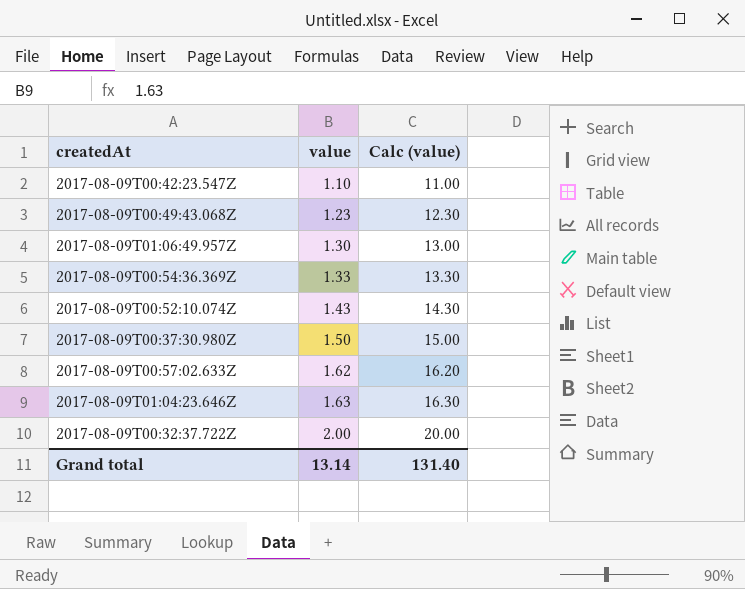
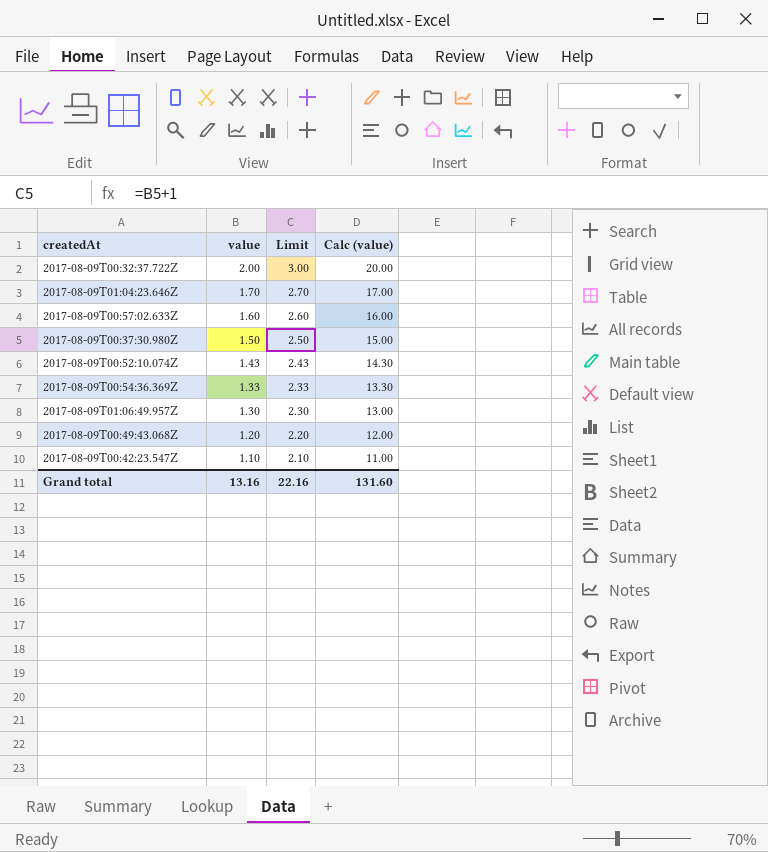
row order: value ascending -> value descending
column Limit | formula: none -> [value] + 1
2017-08-09T01:04:23.646Z | value: 1.63 -> 1.70
2017-08-09T01:04:23.646Z | Calc (value): 16.30 -> 17.00
2017-08-09T00:57:02.633Z | value: 1.62 -> 1.60
2017-08-09T00:57:02.633Z | Calc (value): 16.20 -> 16.00
2017-08-09T00:49:43.068Z | value: 1.23 -> 1.20
2017-08-09T00:49:43.068Z | Calc (value): 12.30 -> 12.00
Grand total | value: 13.14 -> 13.16
Grand total | Calc (value): 131.40 -> 131.60

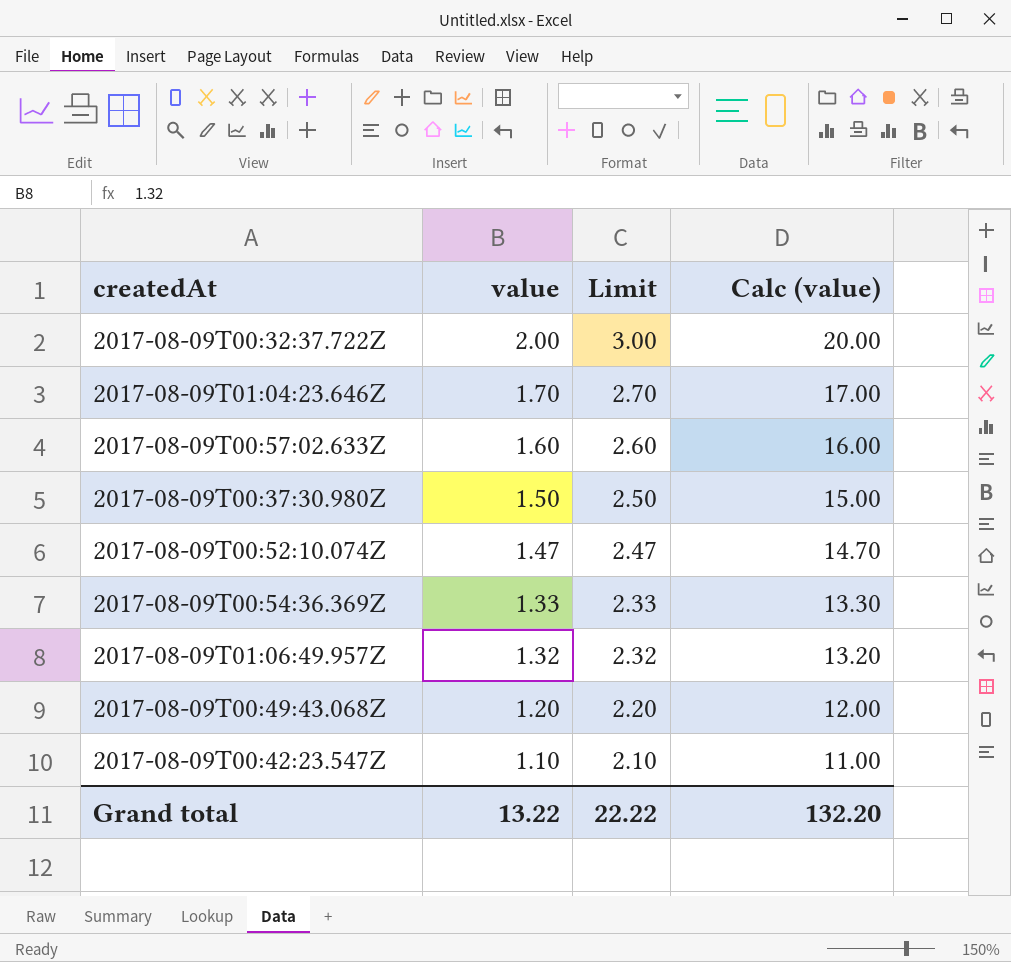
2017-08-09T00:52:10.074Z | value: 1.43 -> 1.47
2017-08-09T00:52:10.074Z | Limit: 2.43 -> 2.47
2017-08-09T00:52:10.074Z | Calc (value): 14.30 -> 14.70
2017-08-09T01:06:49.957Z | value: 1.30 -> 1.32
2017-08-09T01:06:49.957Z | Limit: 2.30 -> 2.32
2017-08-09T01:06:49.957Z | Calc (value): 13.00 -> 13.20
Grand total | value: 13.16 -> 13.22
Grand total | Limit: 22.16 -> 22.22
Grand total | Calc (value): 131.60 -> 132.20

